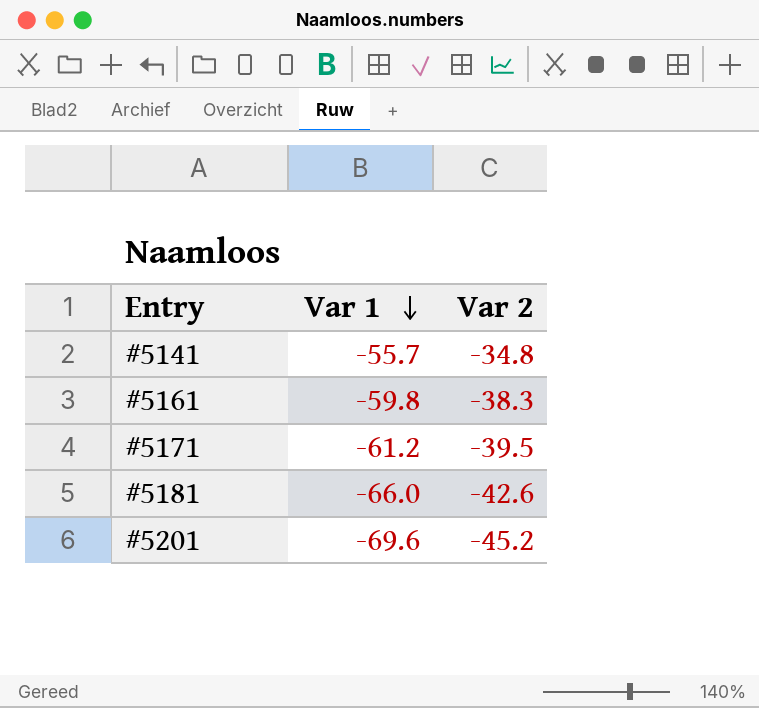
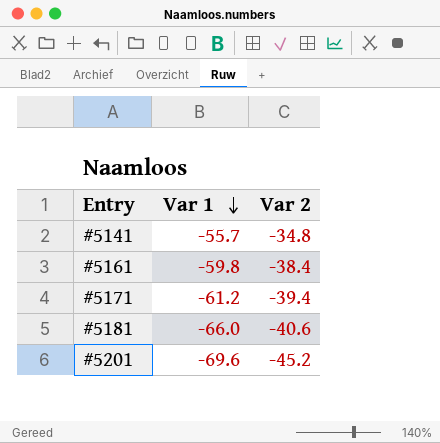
#5161 | Var 2: -38.3 -> -38.4
#5171 | Var 2: -39.5 -> -39.4
#5181 | Var 2: -42.6 -> -40.6

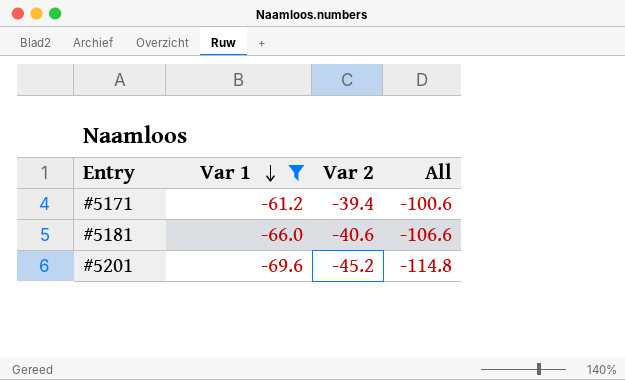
filter: none -> Var 1 <= -61.2
column All | formula: none -> [Var 1] + [Var 2]

